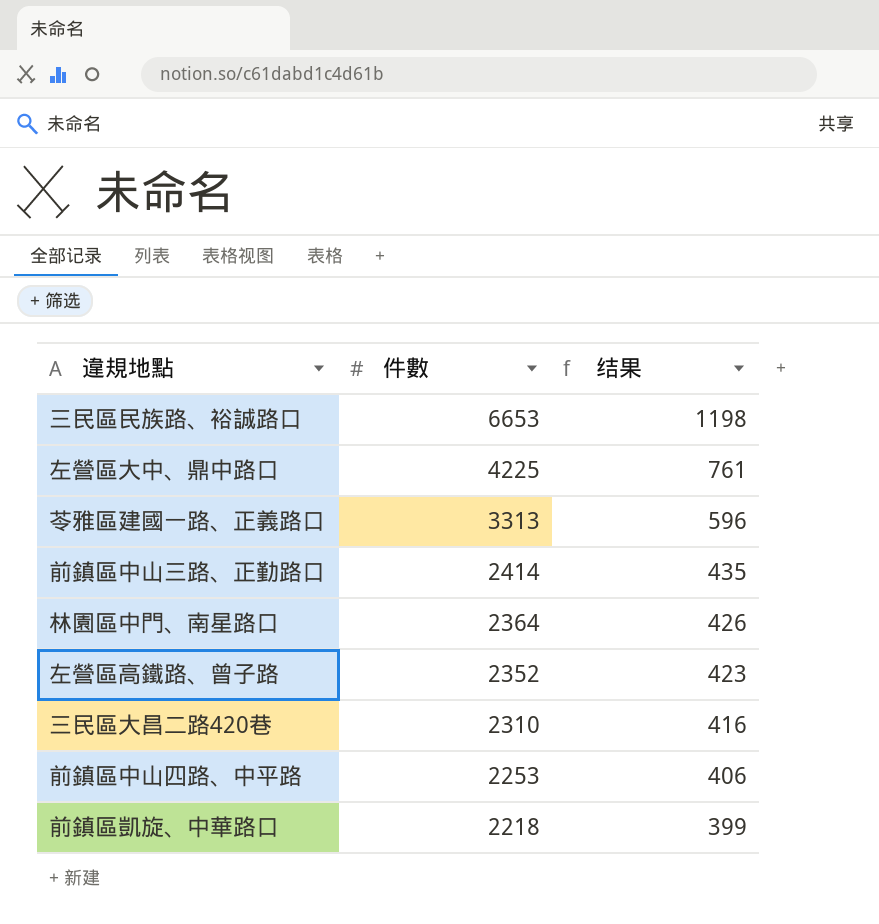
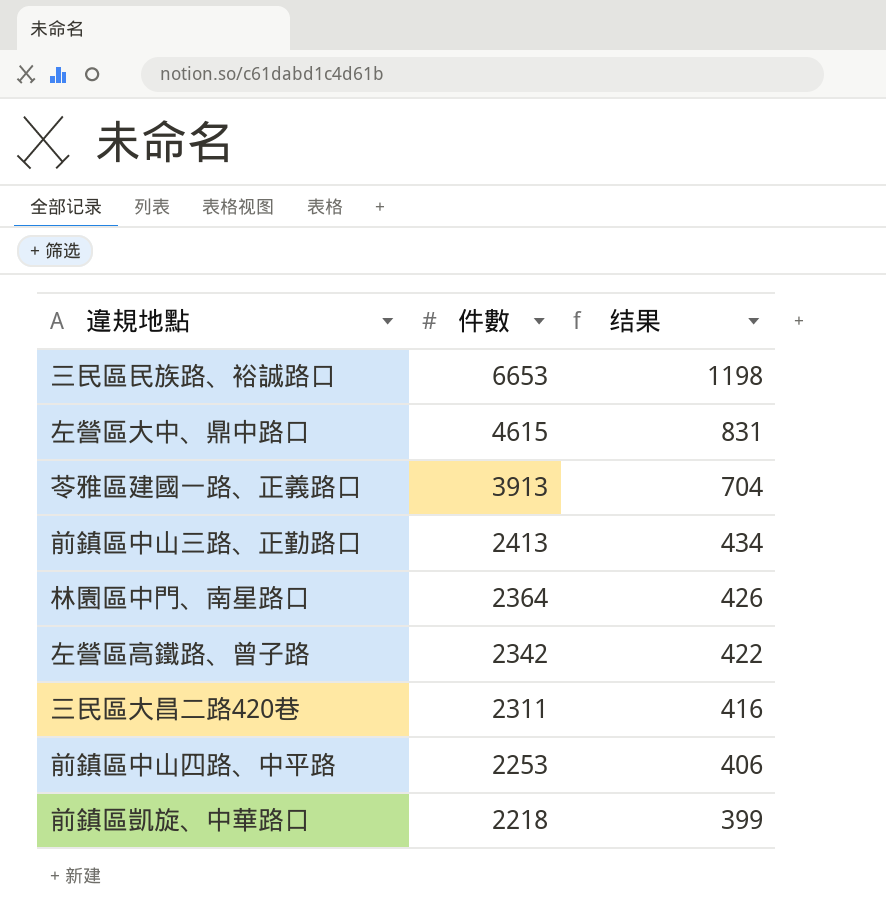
左營區大中、鼎中路口 | 件數: 4225 -> 4615
左營區大中、鼎中路口 | 结果: 761 -> 831
苓雅區建國一路、正義路口 | 件數: 3313 -> 3913
苓雅區建國一路、正義路口 | 结果: 596 -> 704
前鎮區中山三路、正勤路口 | 件數: 2414 -> 2413
前鎮區中山三路、正勤路口 | 结果: 435 -> 434
左營區高鐵路、曾子路 | 件數: 2352 -> 2342
左營區高鐵路、曾子路 | 结果: 423 -> 422
三民區大昌二路420巷 | 件數: 2310 -> 2311

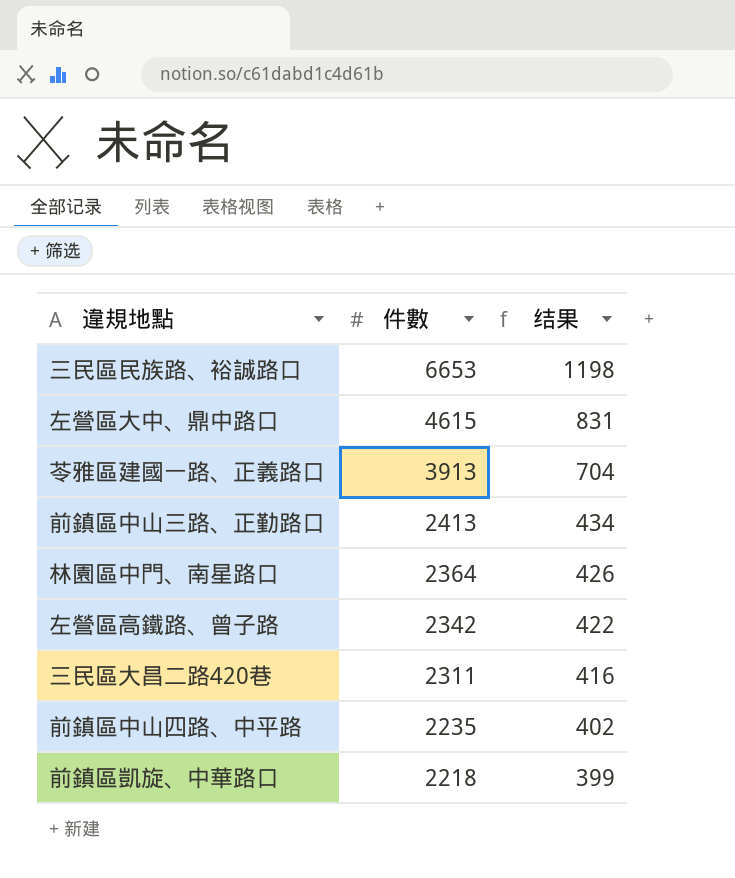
前鎮區中山四路、中平路 | 件數: 2253 -> 2235
前鎮區中山四路、中平路 | 结果: 406 -> 402

